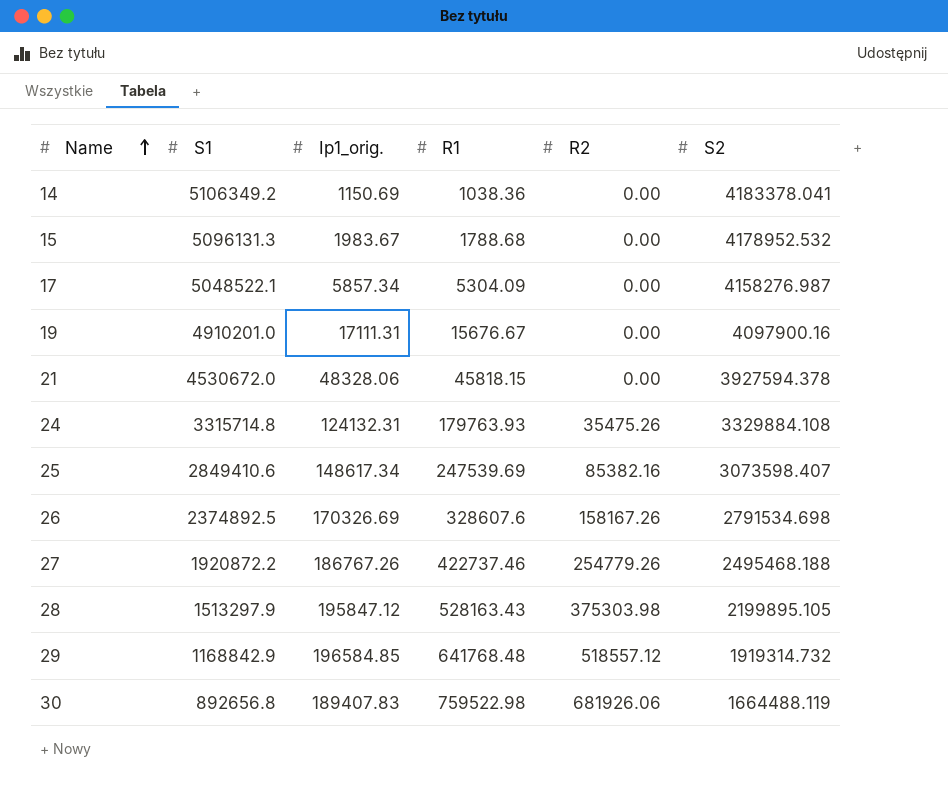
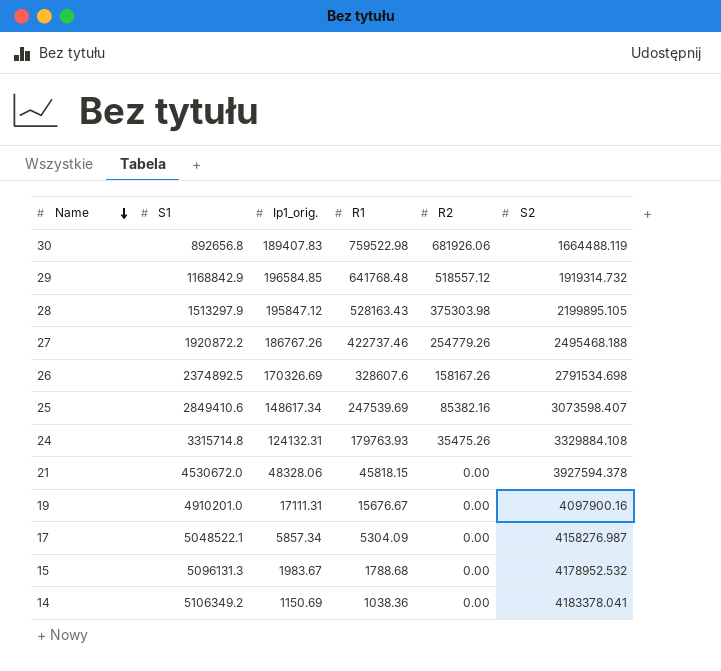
row order: Name ascending -> Name descending

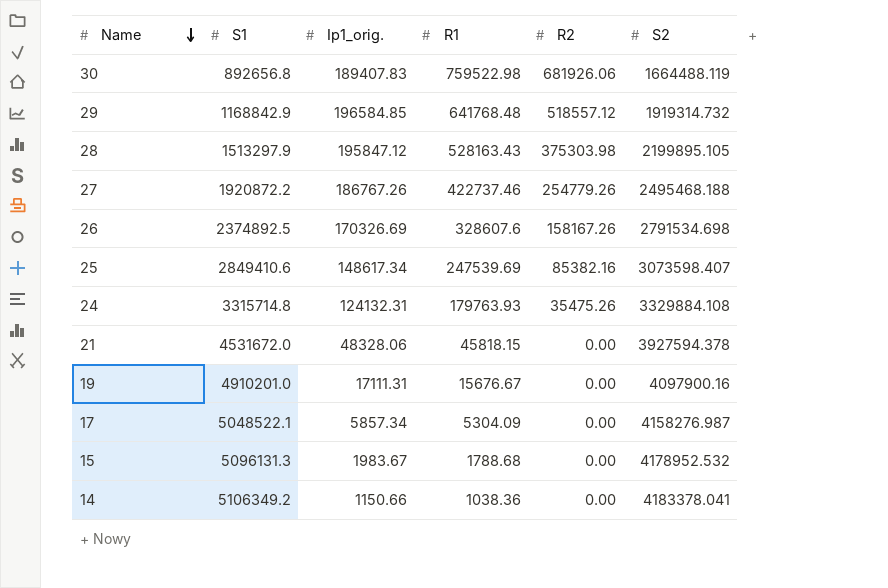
21 | S1: 4530672.0 -> 4531672.0
14 | Ip1_orig.: 1150.69 -> 1150.66

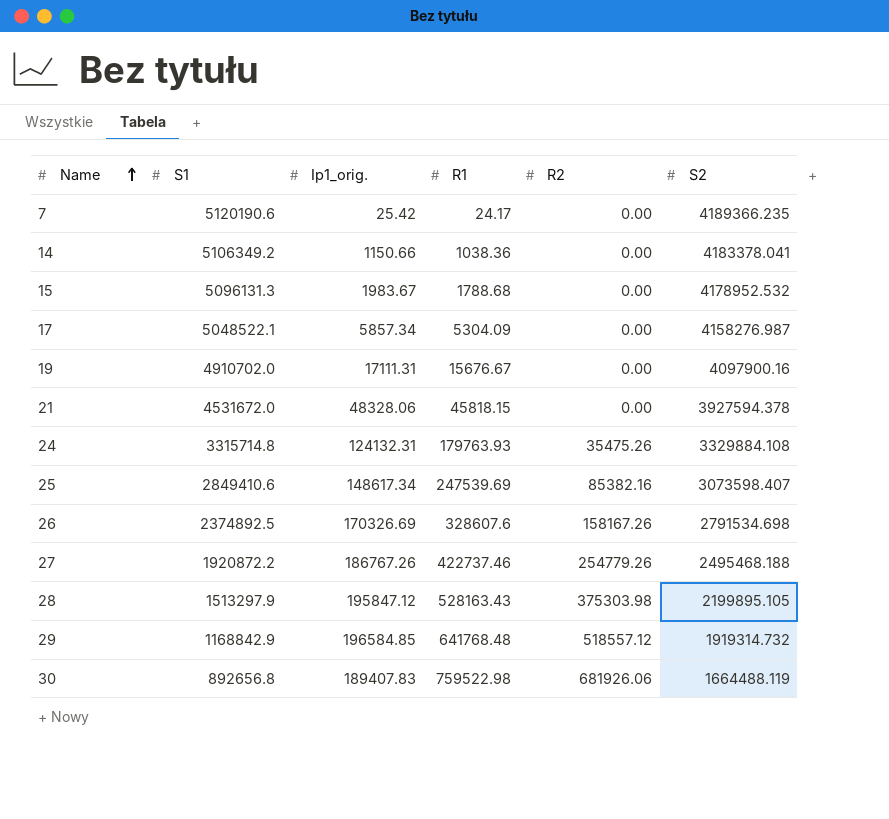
row order: Name descending -> Name ascending
row 7: none -> 5120190.6 | 25.42 | 24.17 | 0.00 | 4189366.235
19 | S1: 4910201.0 -> 4910702.0

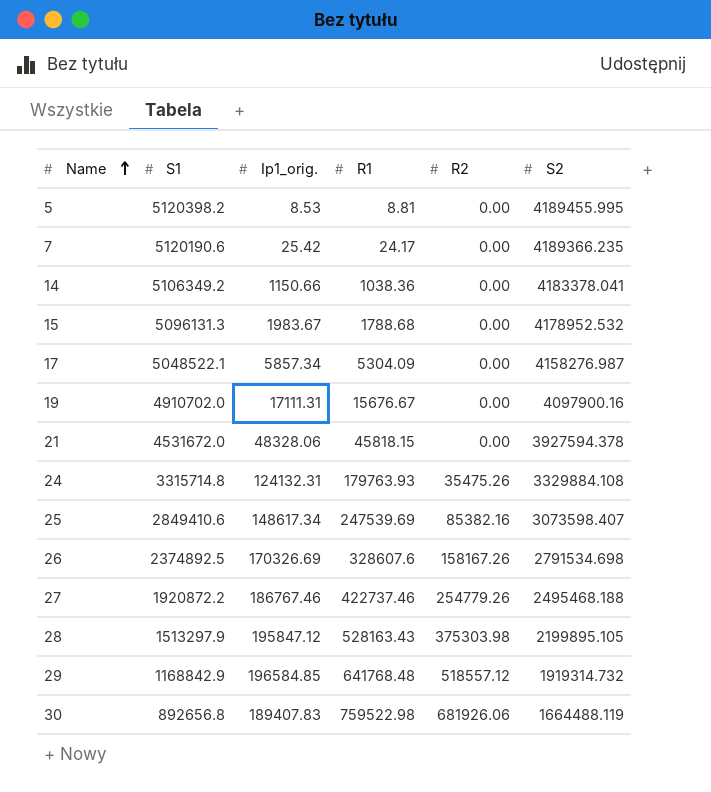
row 5: none -> 5120398.2 | 8.53 | 8.81 | 0.00 | 4189455.995
27 | Ip1_orig.: 186767.26 -> 186767.46

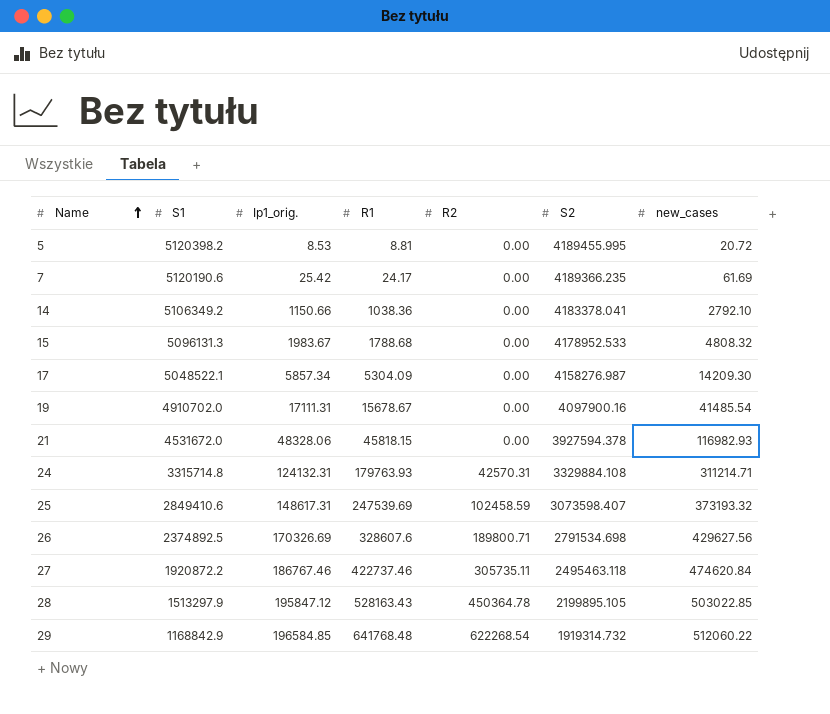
column new_cases | position: none -> 7
row 30: 892656.8 | 189407.83 | 759522.98 | 681926.06 | 1664488.119 -> none
15 | S2: 4178952.532 -> 4178952.533
19 | R1: 15676.67 -> 15678.67
24 | R2: 35475.26 -> 42570.31
25 | Ip1_orig.: 148617.34 -> 148617.31
25 | R2: 85382.16 -> 102458.59
26 | R2: 158167.26 -> 189800.71
27 | R2: 254779.26 -> 305735.11
27 | S2: 2495468.188 -> 2495463.118
28 | R2: 375303.98 -> 450364.78
29 | R2: 518557.12 -> 622268.54

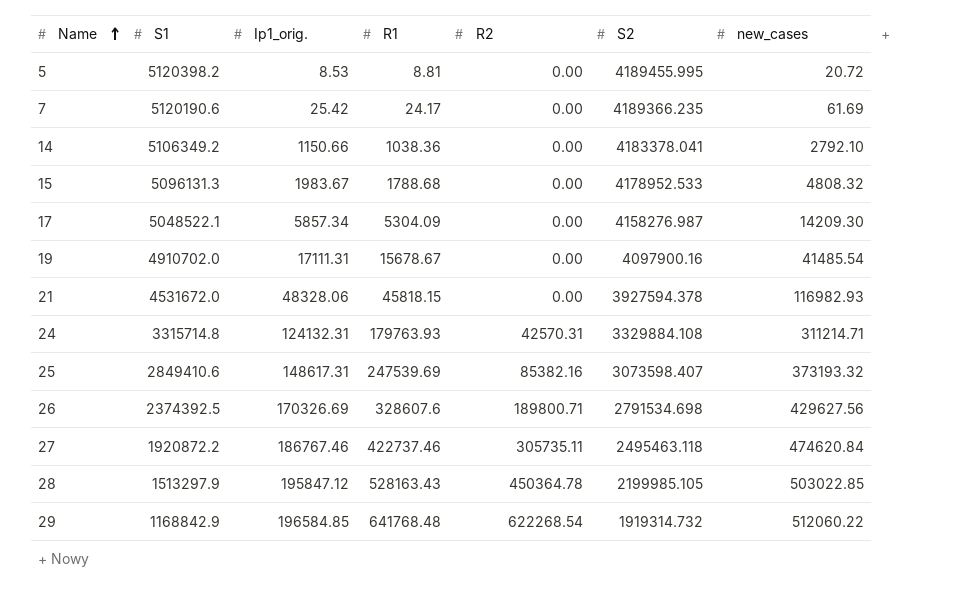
25 | R2: 102458.59 -> 85382.16
26 | S1: 2374892.5 -> 2374392.5
28 | S2: 2199895.105 -> 2199985.105

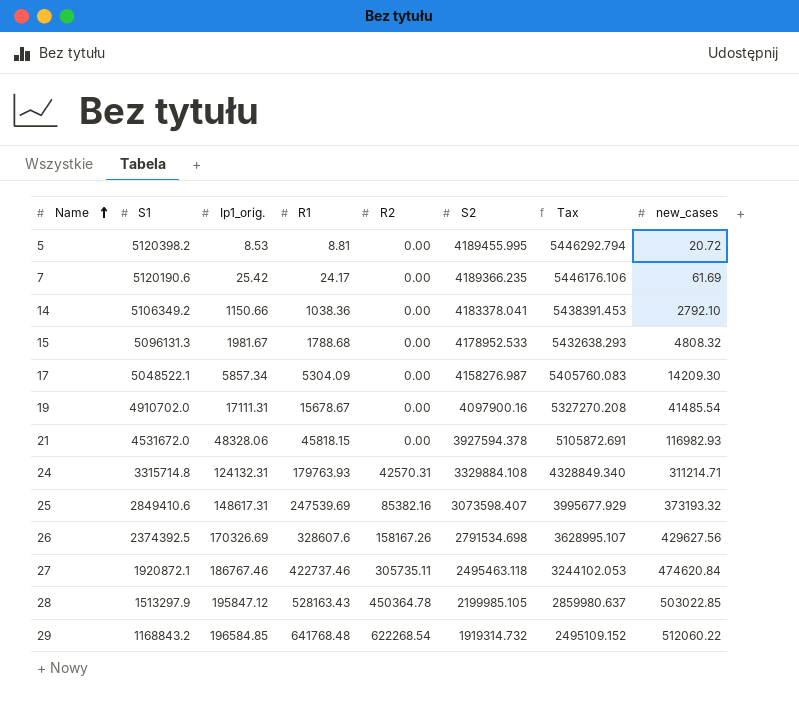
column Tax | formula: none -> [S2] * 1.3
15 | Ip1_orig.: 1983.67 -> 1981.67
26 | R2: 189800.71 -> 158167.26
27 | S1: 1920872.2 -> 1920872.1
29 | S1: 1168842.9 -> 1168843.2

